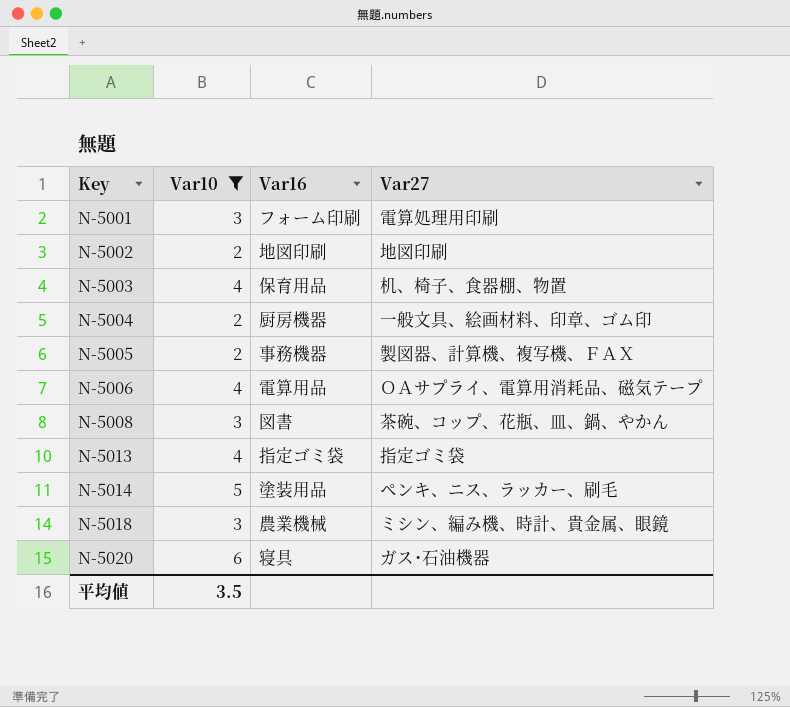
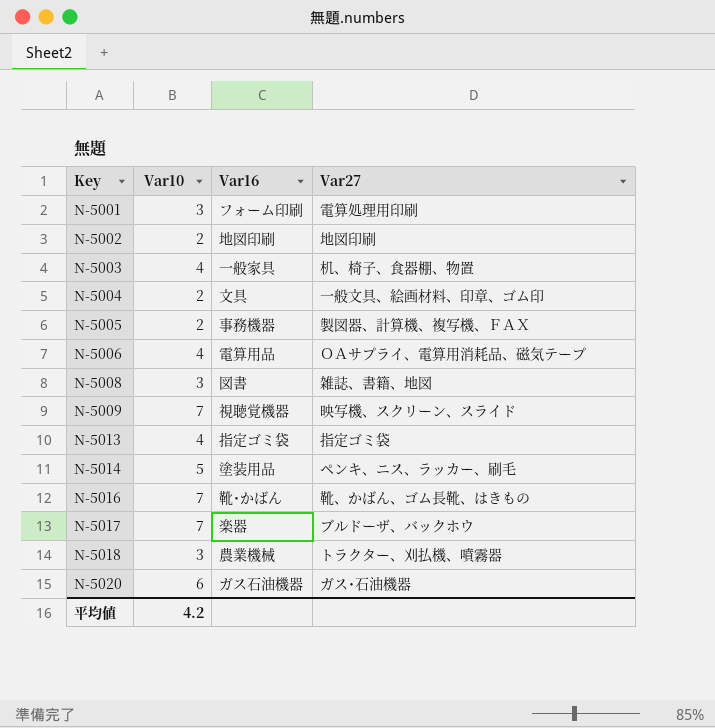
filter: Var10 != 7 -> none
N-5003 | Var16: 保育用品 -> 一般家具
N-5004 | Var16: 厨房機器 -> 文具
N-5008 | Var27: 茶碗、コップ、花瓶、皿、鍋、やかん -> 雑誌、書籍、地図
N-5018 | Var27: ミシン、編み機、時計、貴金属、眼鏡 -> トラクター、刈払機、噴霧器
N-5020 | Var16: 寝具 -> ガス石油機器
平均値 | Var10: 3.5 -> 4.2

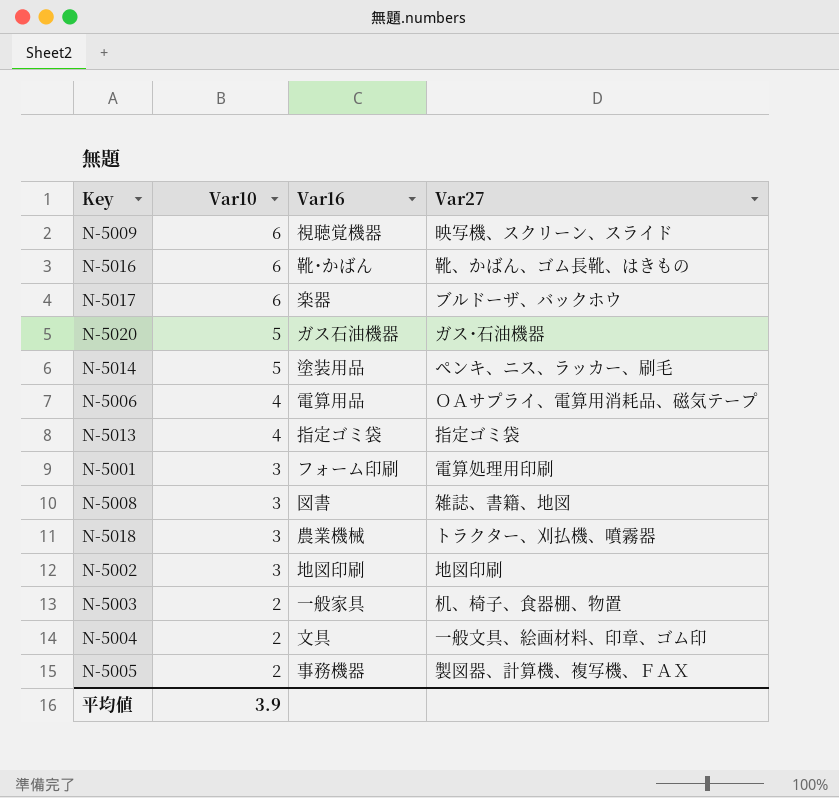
row order: Key ascending -> Var10 descending
N-5009 | Var10: 7 -> 6
N-5016 | Var10: 7 -> 6
N-5017 | Var10: 7 -> 6
N-5020 | Var10: 6 -> 5
N-5002 | Var10: 2 -> 3
N-5003 | Var10: 4 -> 2
平均値 | Var10: 4.2 -> 3.9

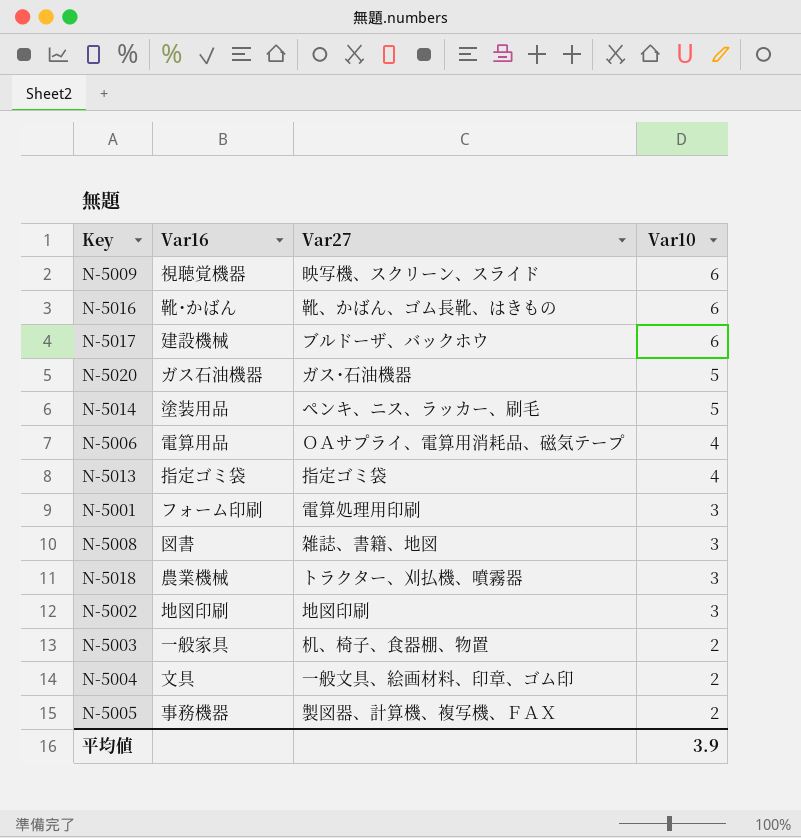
column Var10 | position: 2 -> 4
N-5017 | Var16: 楽器 -> 建設機械

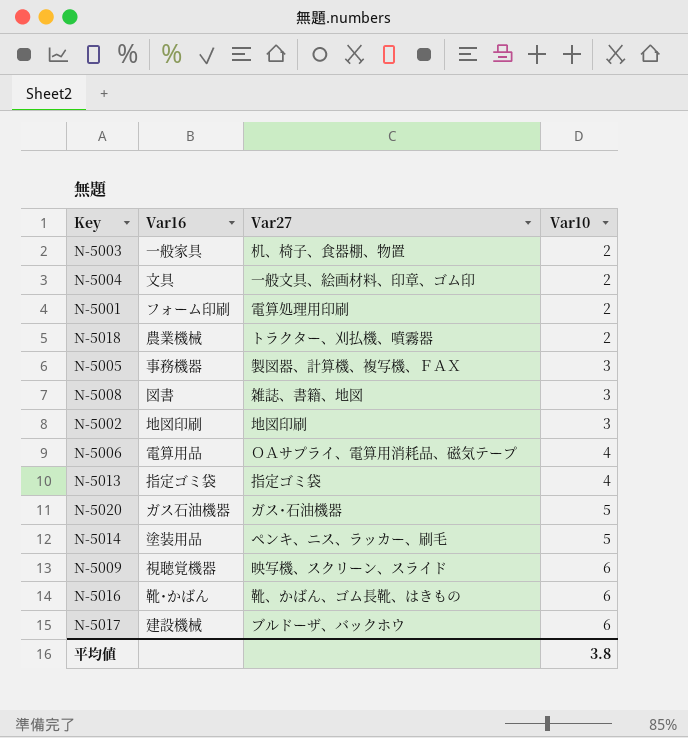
row order: Var10 descending -> Var10 ascending
N-5001 | Var10: 3 -> 2
N-5018 | Var10: 3 -> 2
N-5005 | Var10: 2 -> 3
平均値 | Var10: 3.9 -> 3.8

